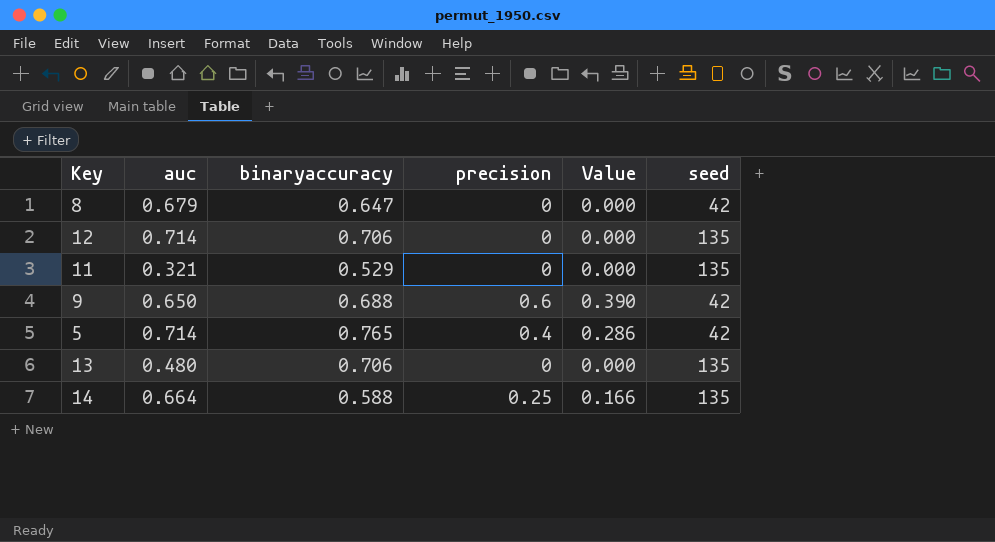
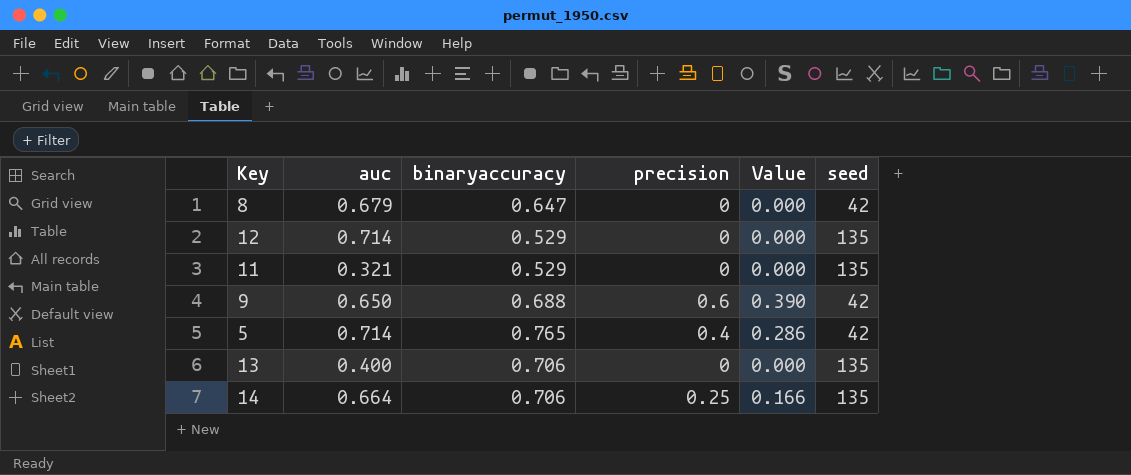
12 | binaryaccuracy: 0.706 -> 0.529
13 | auc: 0.480 -> 0.400
14 | binaryaccuracy: 0.588 -> 0.706

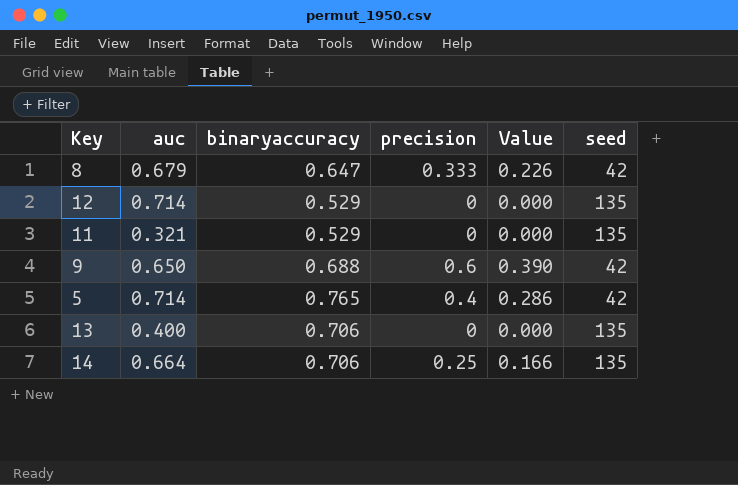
8 | precision: 0 -> 0.333
8 | Value: 0.000 -> 0.226

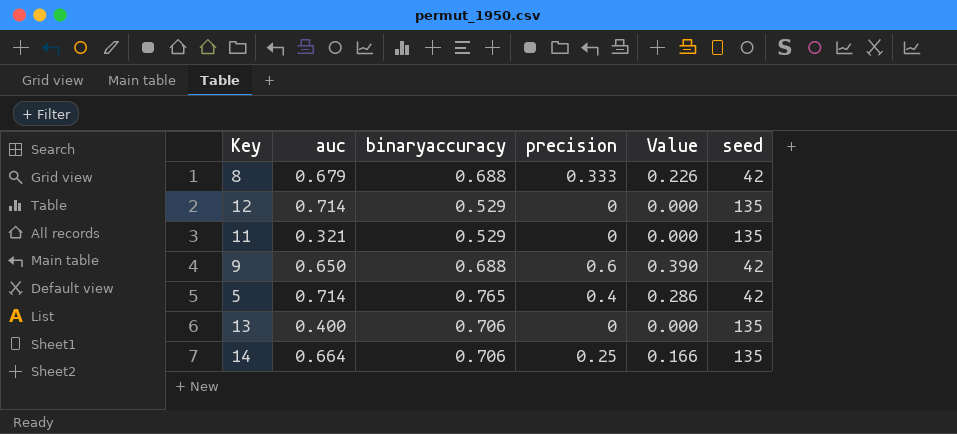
8 | binaryaccuracy: 0.647 -> 0.688

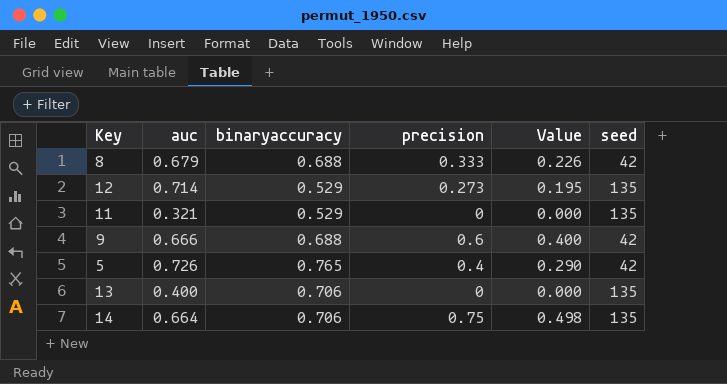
12 | precision: 0 -> 0.273
12 | Value: 0.000 -> 0.195
9 | auc: 0.650 -> 0.666
9 | Value: 0.390 -> 0.400
5 | auc: 0.714 -> 0.726
5 | Value: 0.286 -> 0.290
14 | precision: 0.25 -> 0.75
14 | Value: 0.166 -> 0.498

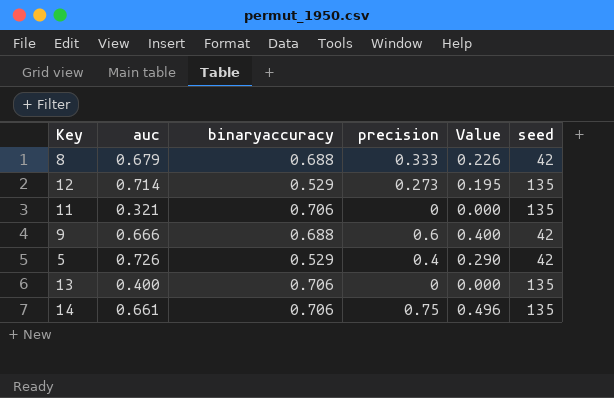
11 | binaryaccuracy: 0.529 -> 0.706
5 | binaryaccuracy: 0.765 -> 0.529
14 | auc: 0.664 -> 0.661
14 | Value: 0.498 -> 0.496

